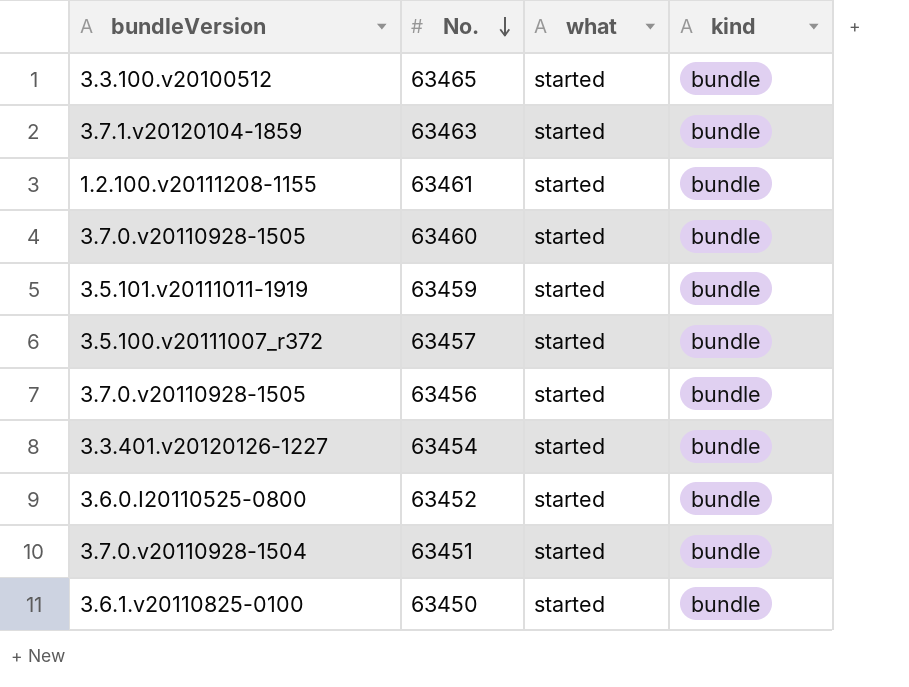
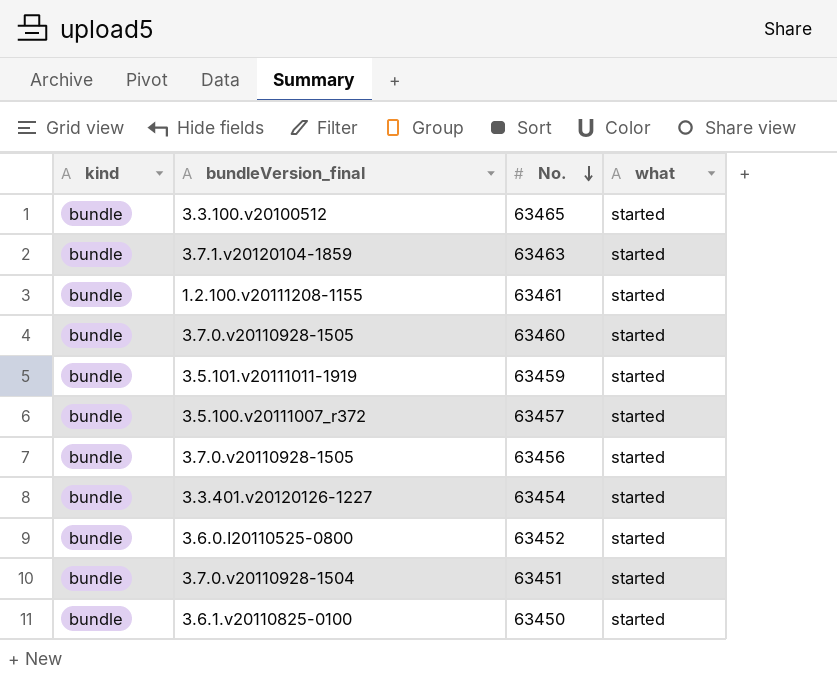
column kind | position: 4 -> 1
column name: bundleVersion -> bundleVersion_final

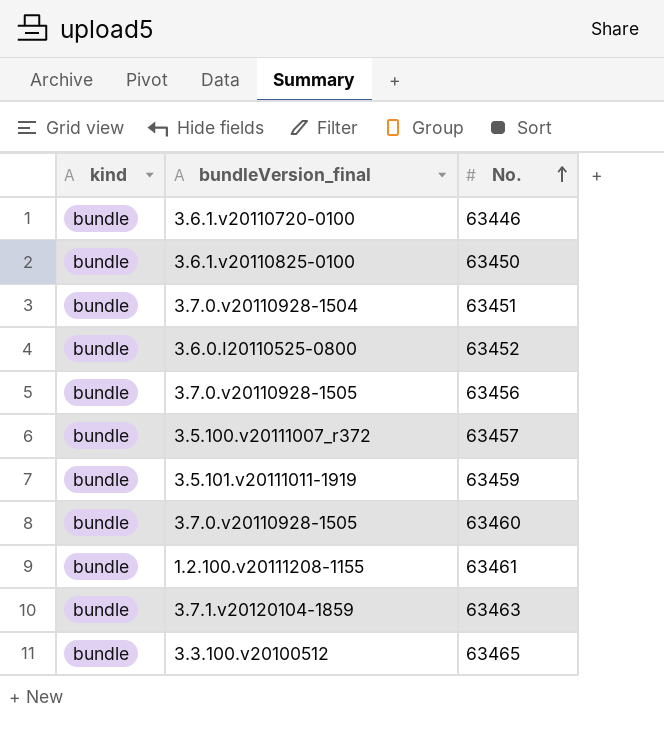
row order: No. descending -> No. ascending
column what | position: 4 -> none
row 63454: bundle | 3.3.401.v20120126-1227 | started -> none
row 63446: none -> bundle | 3.6.1.v20110720-0100

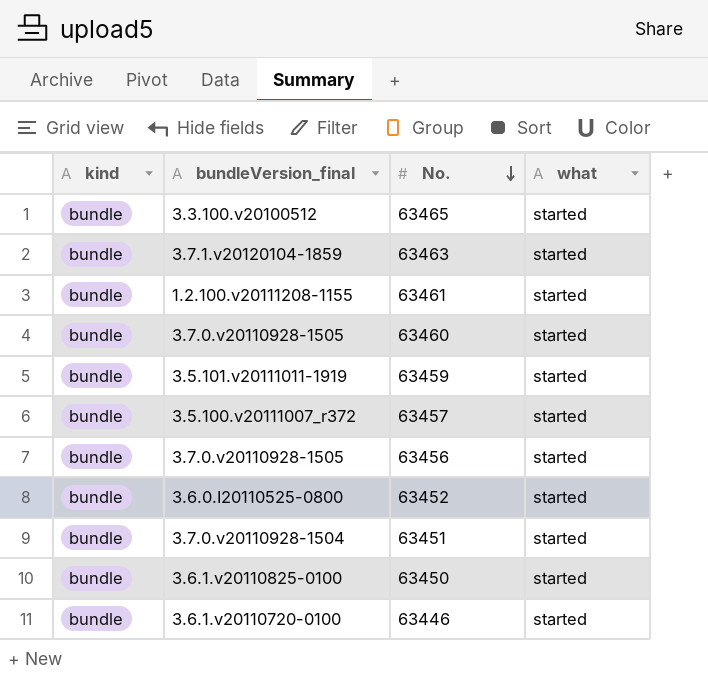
row order: No. ascending -> No. descending
column what | position: none -> 4

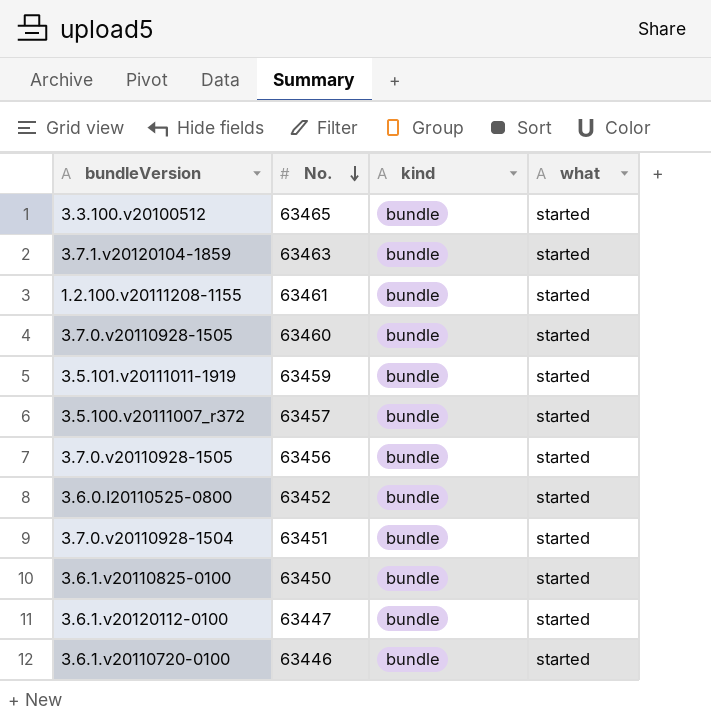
column name: bundleVersion_final -> bundleVersion
column kind | position: 1 -> 3
row 63447: none -> 3.6.1.v20120112-0100 | bundle | started

